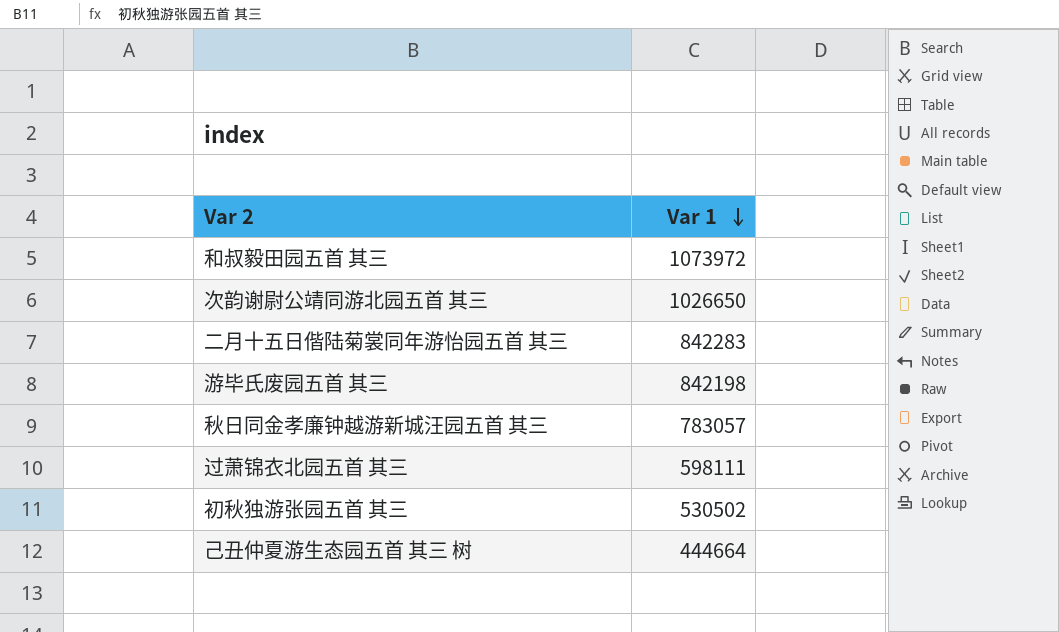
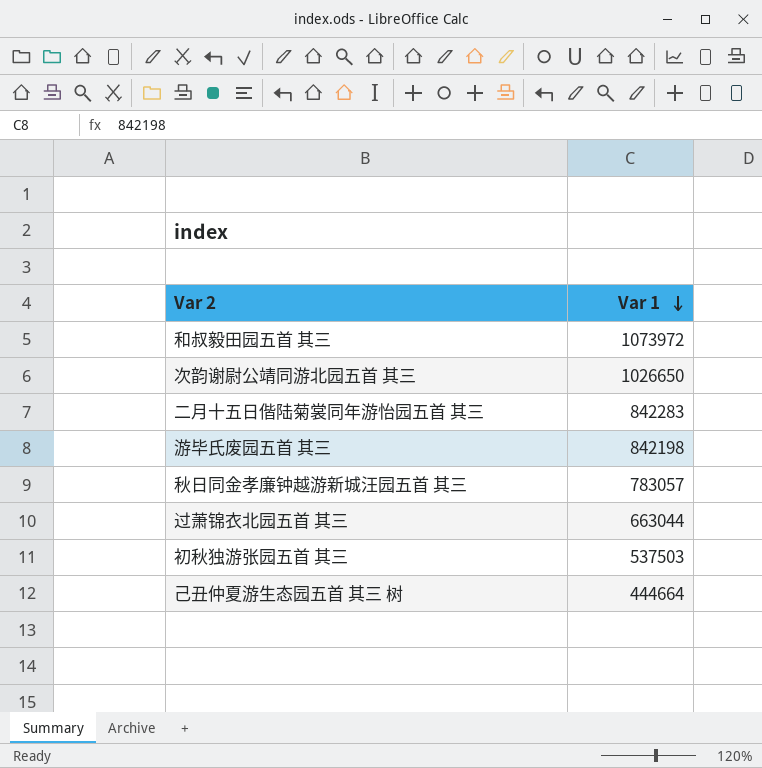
过萧锦衣北园五首 其三 | Var 1: 598111 -> 663044
初秋独游张园五首 其三 | Var 1: 530502 -> 537503

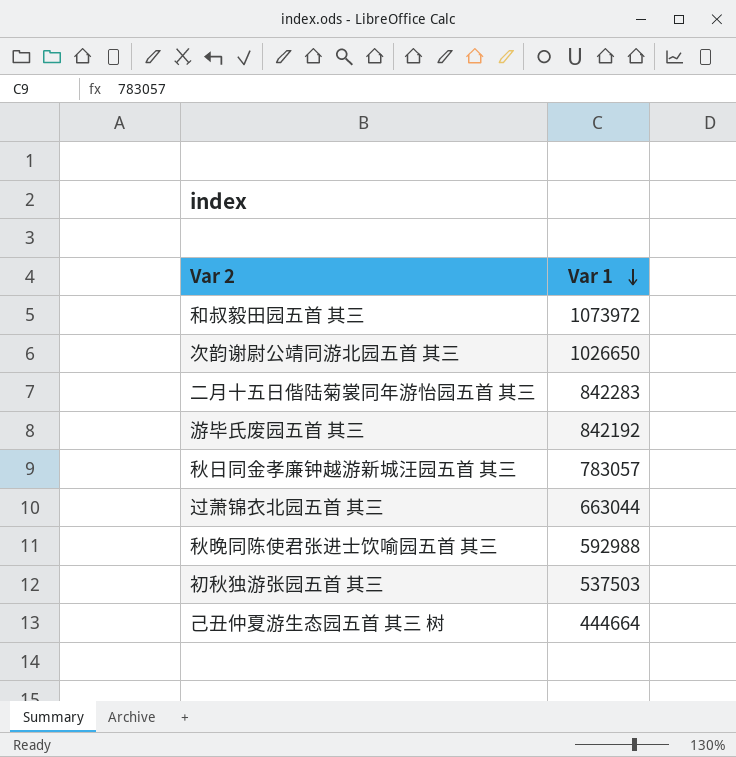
游毕氏废园五首 其三 | Var 1: 842198 -> 842192
row 秋晚同陈使君张进士饮喻园五首 其三: none -> 592988

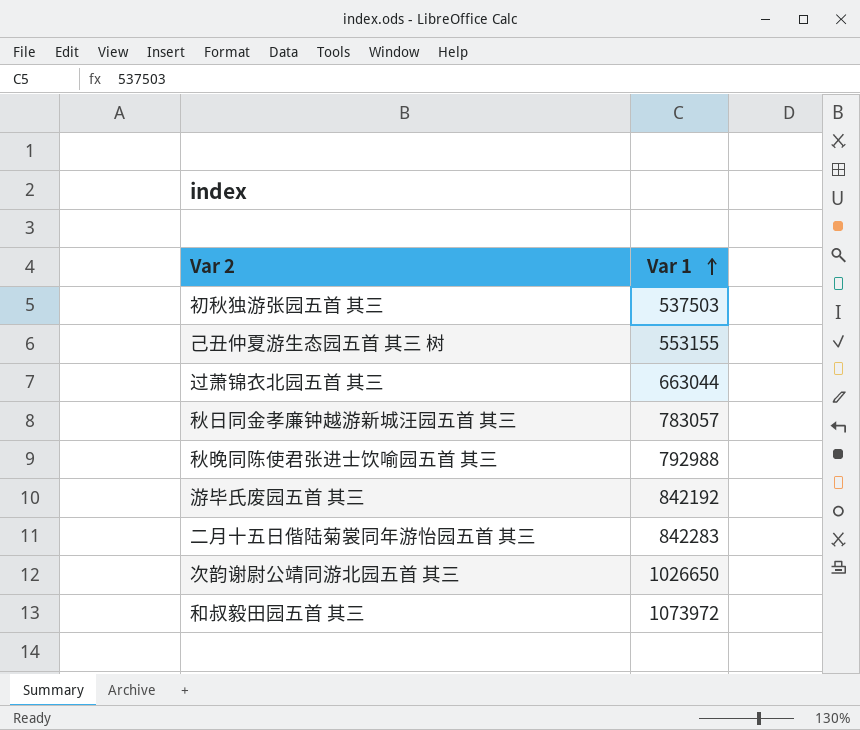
row order: Var 1 descending -> Var 1 ascending
己丑仲夏游生态园五首 其三 树 | Var 1: 444664 -> 553155
秋晚同陈使君张进士饮喻园五首 其三 | Var 1: 592988 -> 792988

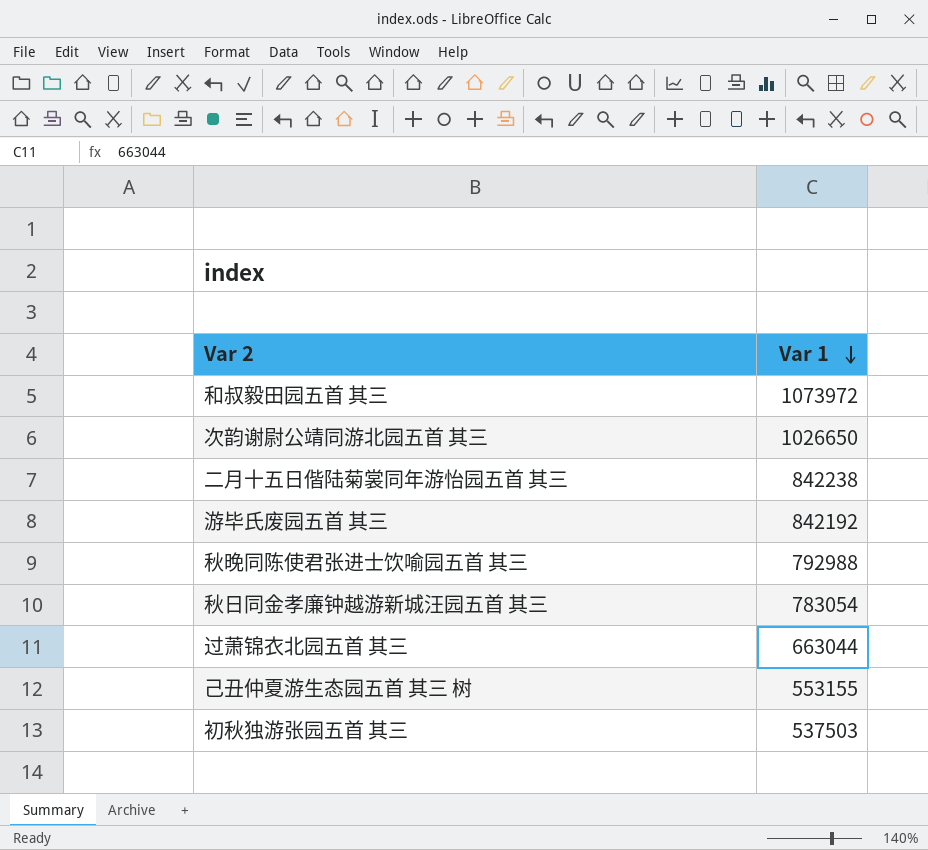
row order: Var 1 ascending -> Var 1 descending
二月十五日偕陆菊裳同年游怡园五首 其三 | Var 1: 842283 -> 842238
秋日同金孝廉钟越游新城汪园五首 其三 | Var 1: 783057 -> 783054

